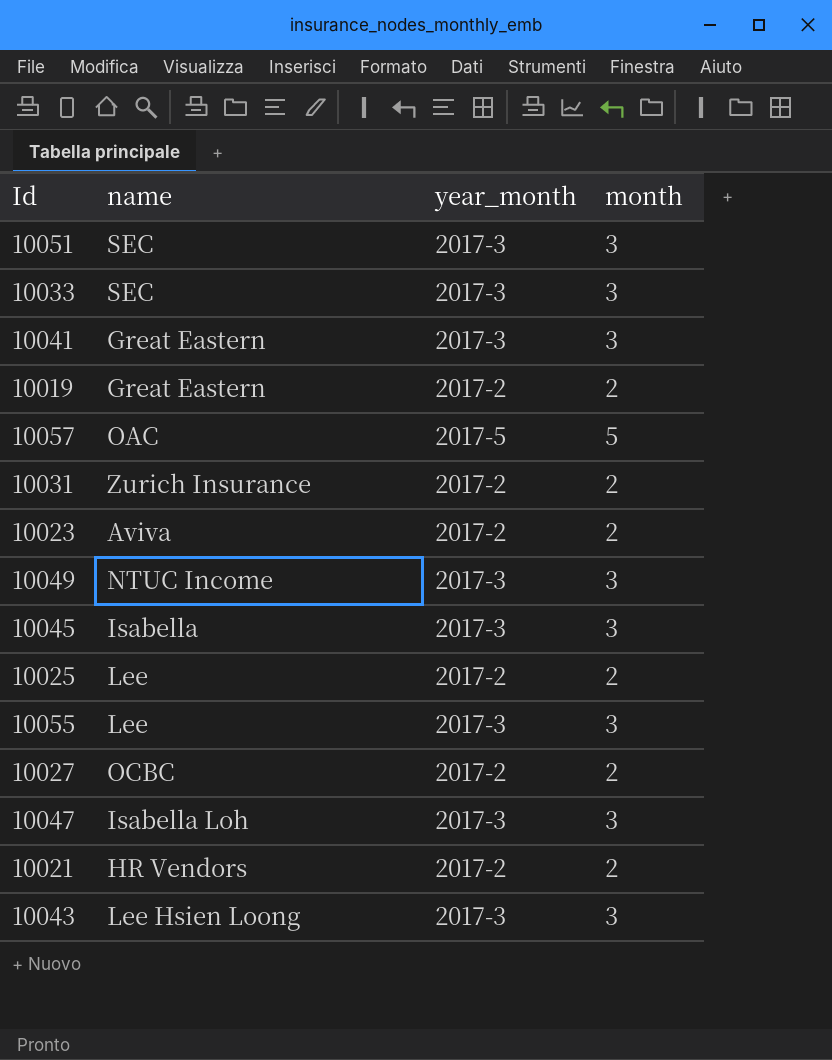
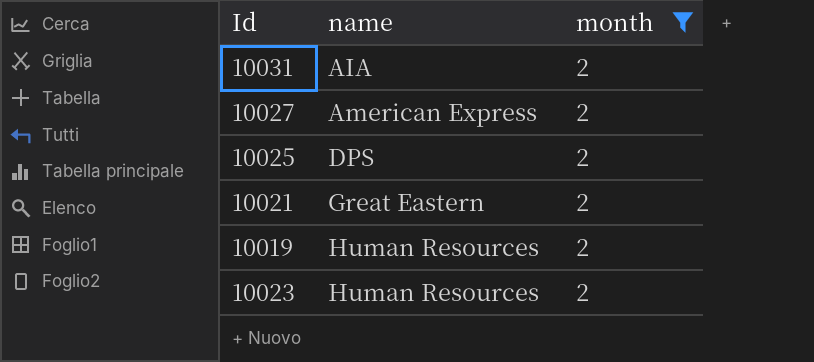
filter: none -> month = 2
row order: none -> name ascending
column year_month | position: 3 -> none
10031 | name: Zurich Insurance -> AIA
10027 | name: OCBC -> American Express
10025 | name: Lee -> DPS
10021 | name: HR Vendors -> Great Eastern
10019 | name: Great Eastern -> Human Resources
10023 | name: Aviva -> Human Resources

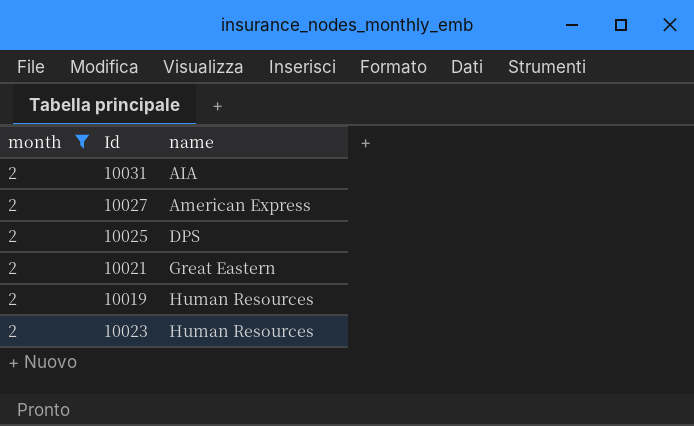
column month | position: 3 -> 1

